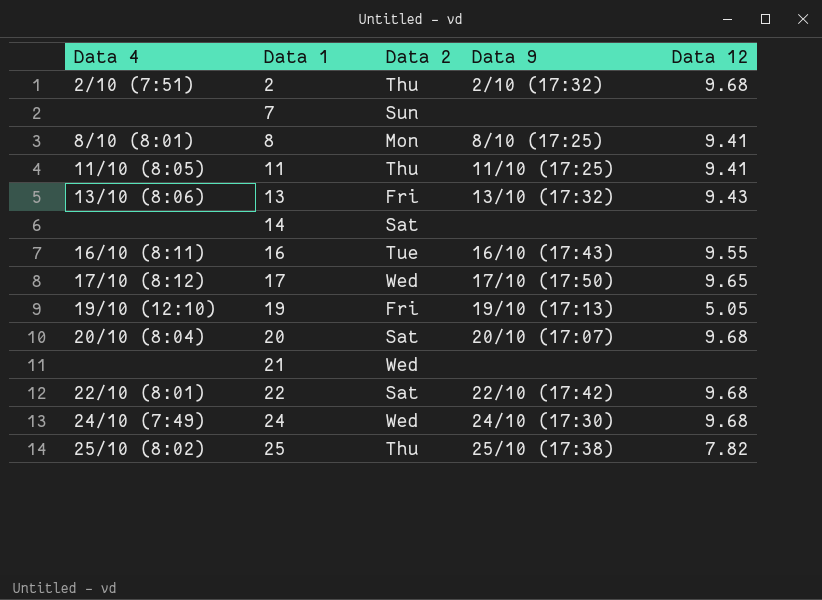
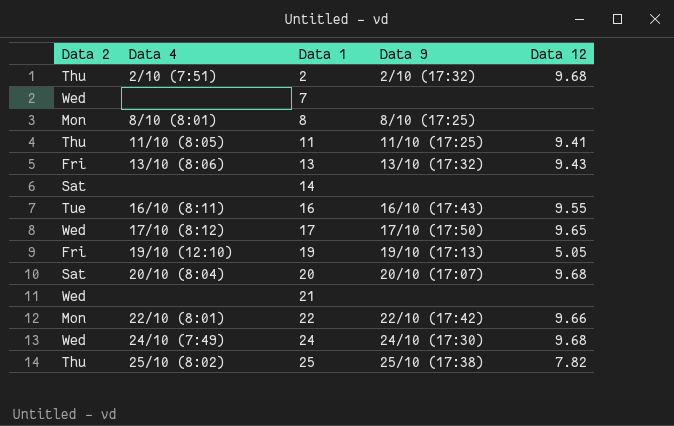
column Data 2 | position: 3 -> 1
7 | Data 2: Sun -> Wed
8 | Data 12: 9.41 -> none
22 | Data 2: Sat -> Mon
22 | Data 12: 9.68 -> 9.66

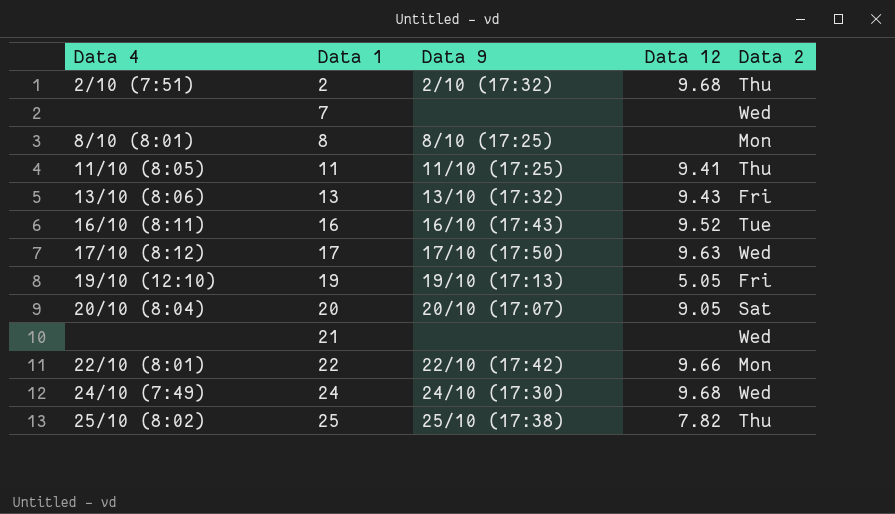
column Data 2 | position: 1 -> 5
row 14: Sat | none | none | none -> none
16 | Data 12: 9.55 -> 9.52
17 | Data 12: 9.65 -> 9.63
20 | Data 12: 9.68 -> 9.05

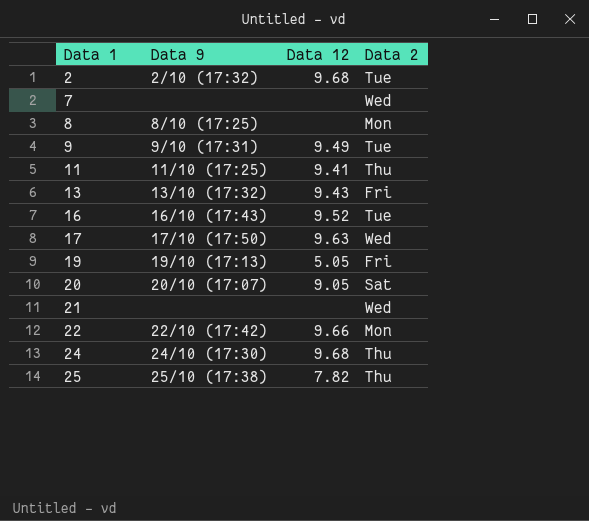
column Data 4 | position: 1 -> none
2 | Data 2: Thu -> Tue
row 9: none -> 9/10 (17:31) | 9.49 | Tue
24 | Data 2: Wed -> Thu

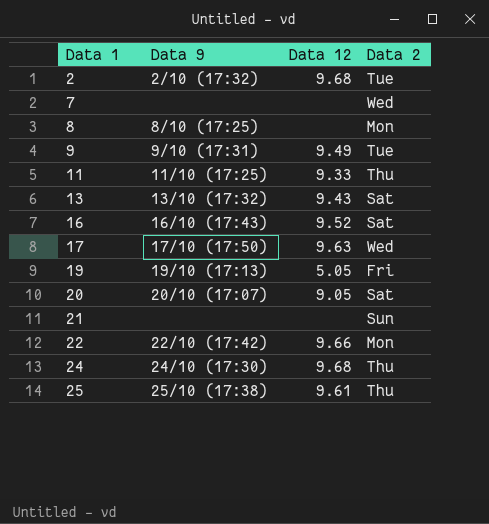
11 | Data 12: 9.41 -> 9.33
13 | Data 2: Fri -> Sat
16 | Data 2: Tue -> Sat
21 | Data 2: Wed -> Sun
25 | Data 12: 7.82 -> 9.61

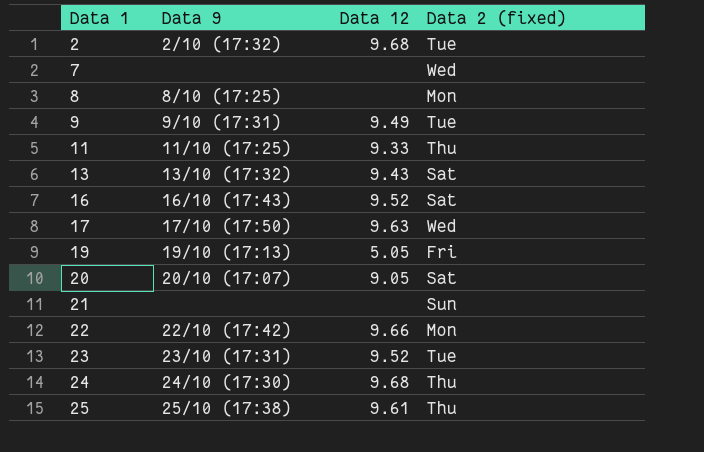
column name: Data 2 -> Data 2 (fixed)
row 23: none -> 23/10 (17:31) | 9.52 | Tue

